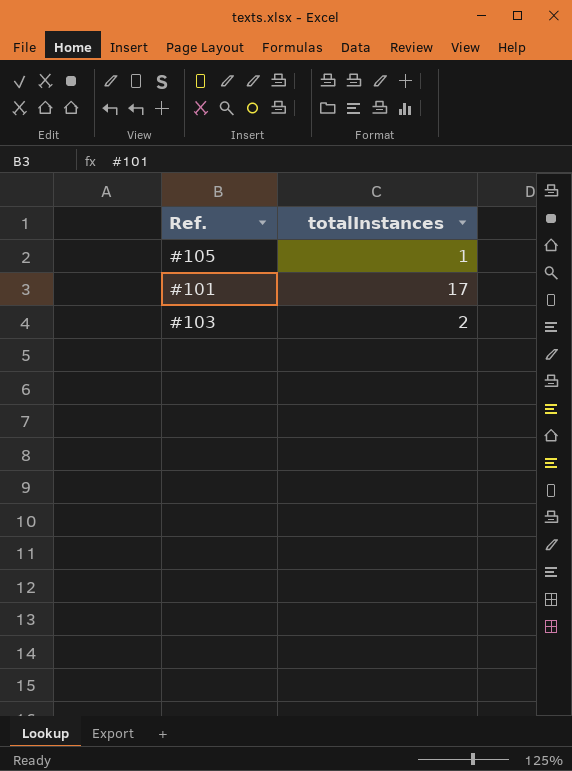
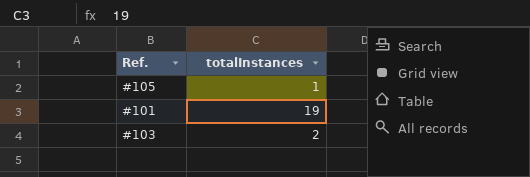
#101 | totalInstances: 17 -> 19

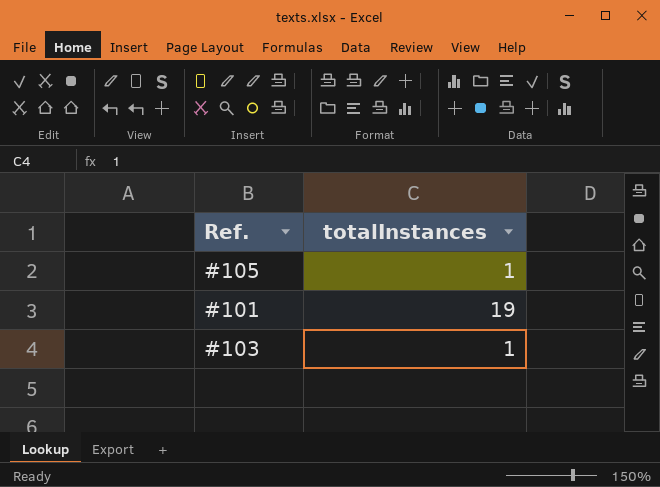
#103 | totalInstances: 2 -> 1

